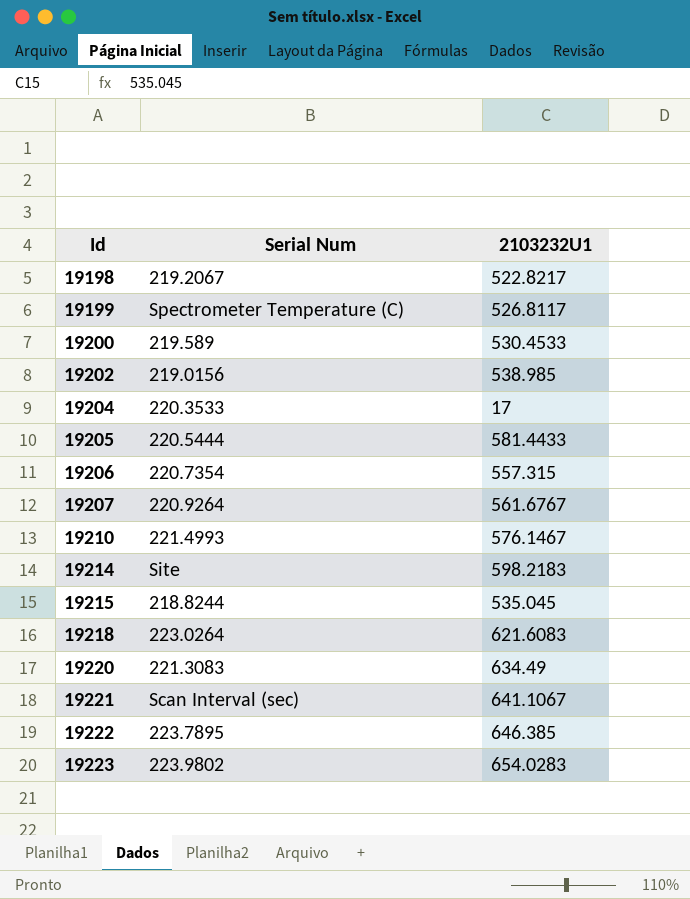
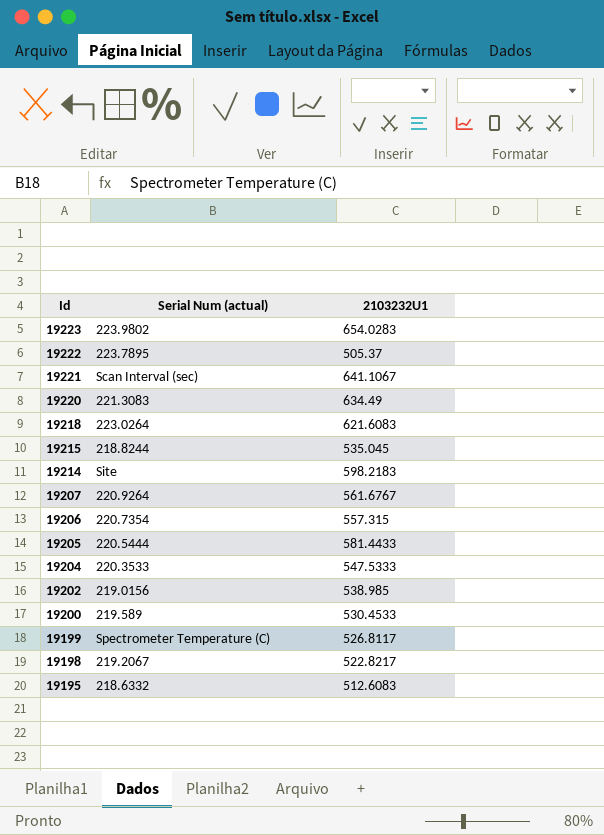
row order: Id ascending -> Id descending
column name: Serial Num -> Serial Num (actual)
row 19210: 221.4993 | 576.1467 -> none
19222 | 2103232U1: 646.385 -> 505.37
19204 | 2103232U1: 17 -> 547.5333
row 19195: none -> 218.6332 | 512.6083

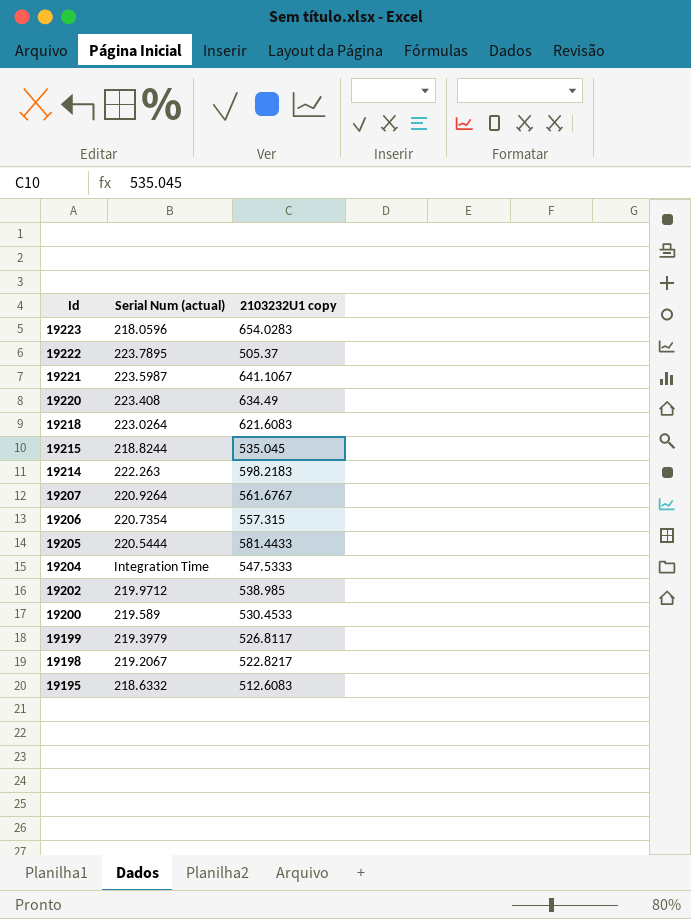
column name: 2103232U1 -> 2103232U1 copy
19223 | Serial Num (actual): 223.9802 -> 218.0596
19221 | Serial Num (actual): Scan Interval (sec) -> 223.5987
19220 | Serial Num (actual): 221.3083 -> 223.408
19214 | Serial Num (actual): Site -> 222.263
19204 | Serial Num (actual): 220.3533 -> Integration Time
19202 | Serial Num (actual): 219.0156 -> 219.9712
19199 | Serial Num (actual): Spectrometer Temperature (C) -> 219.3979

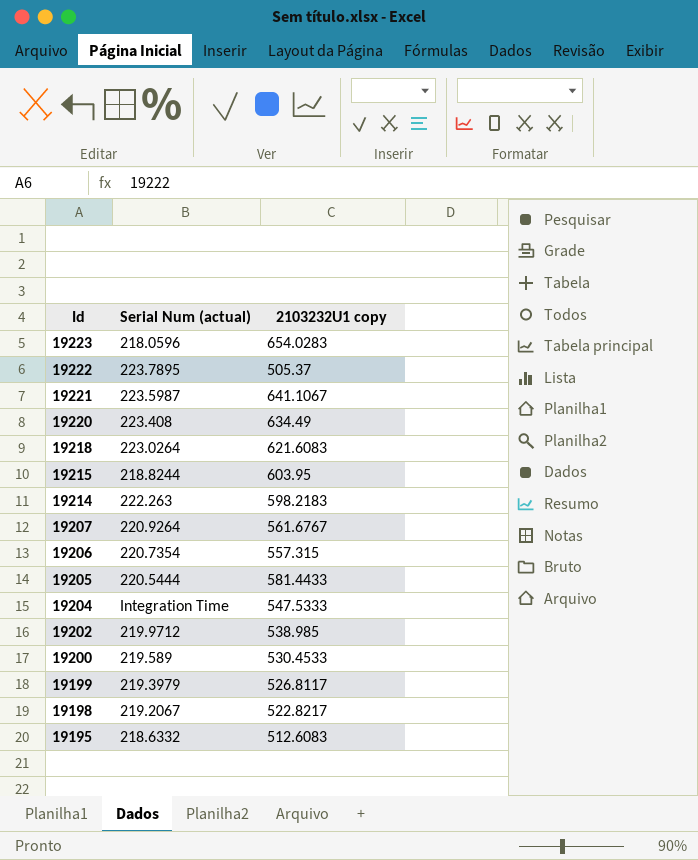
19215 | 2103232U1 copy: 535.045 -> 603.95

